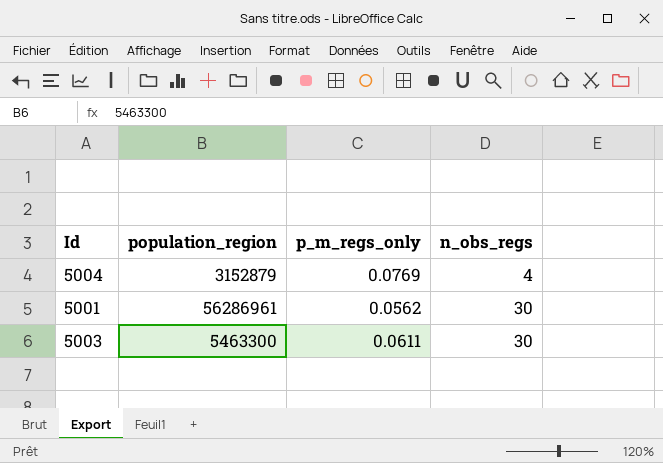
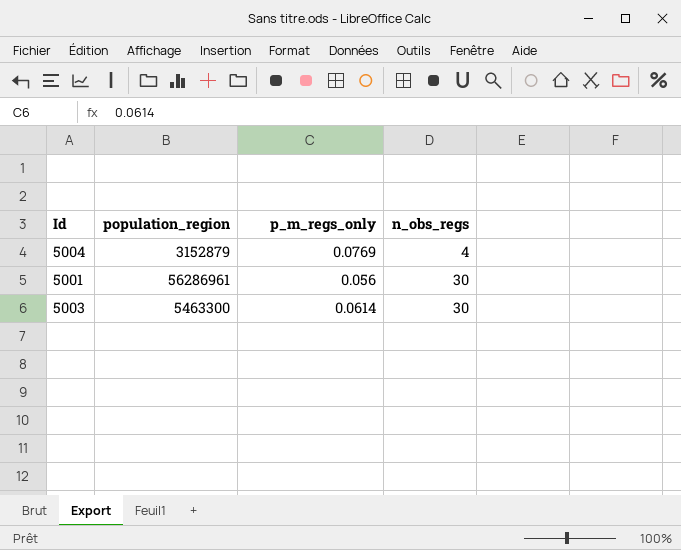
5001 | p_m_regs_only: 0.0562 -> 0.056
5003 | p_m_regs_only: 0.0611 -> 0.0614

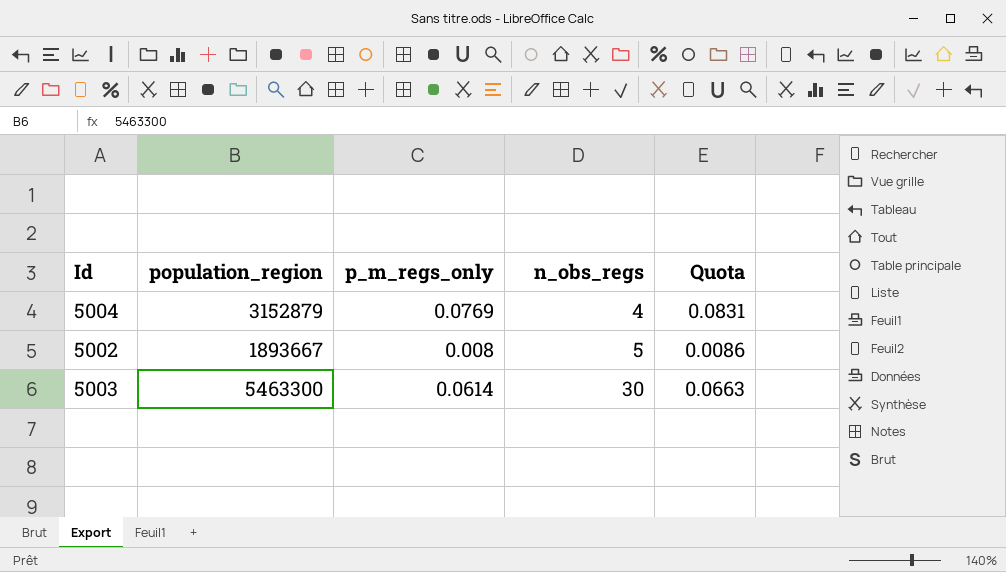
column Quota | formula: none -> [p_m_regs_only] * 1.08
row 5001: 56286961 | 0.056 | 30 -> none
row 5002: none -> 1893667 | 0.008 | 5 | 0.0086

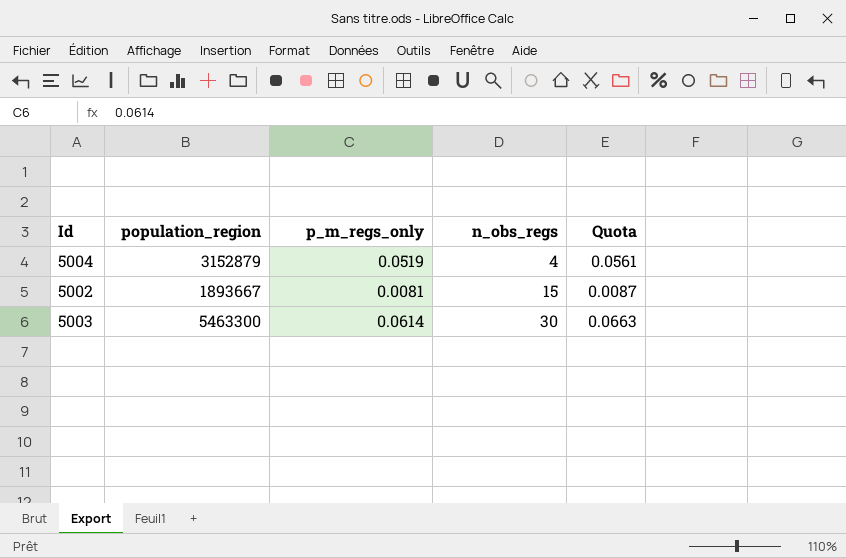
5004 | p_m_regs_only: 0.0769 -> 0.0519
5004 | Quota: 0.0831 -> 0.0561
5002 | p_m_regs_only: 0.008 -> 0.0081
5002 | n_obs_regs: 5 -> 15
5002 | Quota: 0.0086 -> 0.0087

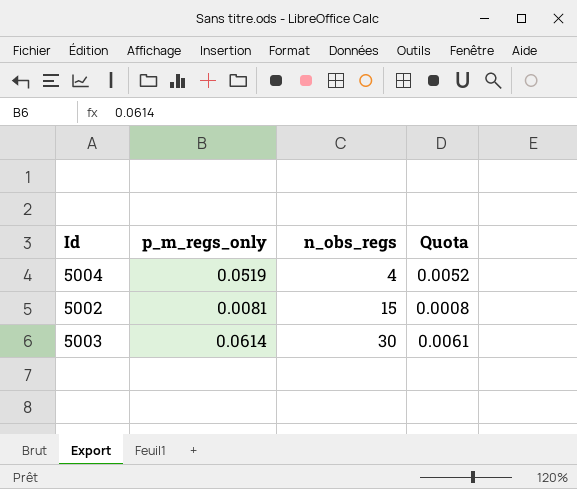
column population_region | position: 2 -> none
column Quota | formula: [p_m_regs_only] * 1.08 -> [p_m_regs_only] * 0.1

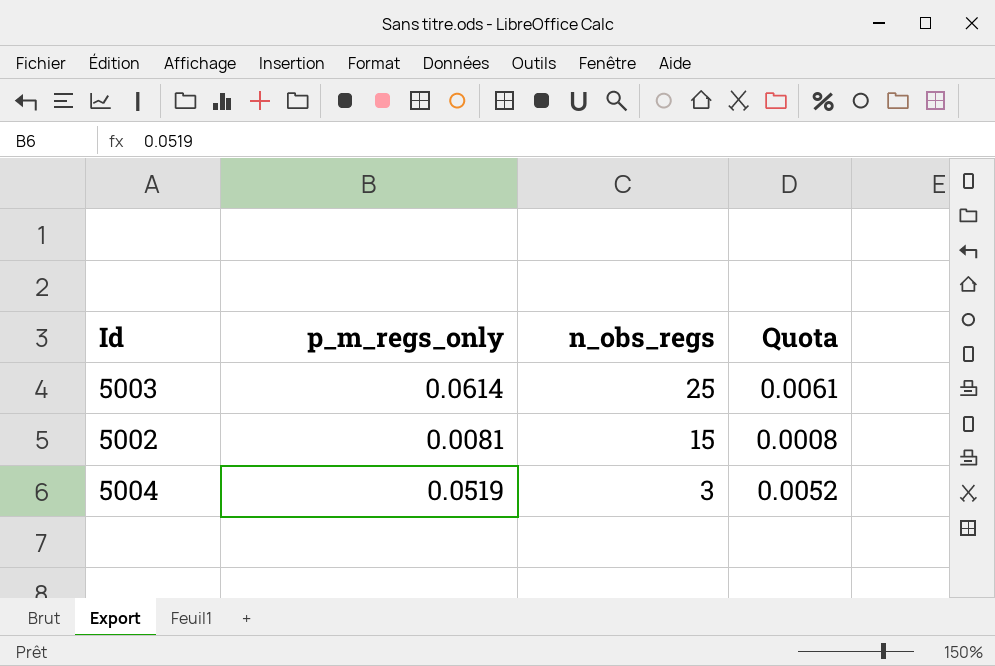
row order: n_obs_regs ascending -> n_obs_regs descending
5003 | n_obs_regs: 30 -> 25
5004 | n_obs_regs: 4 -> 3

